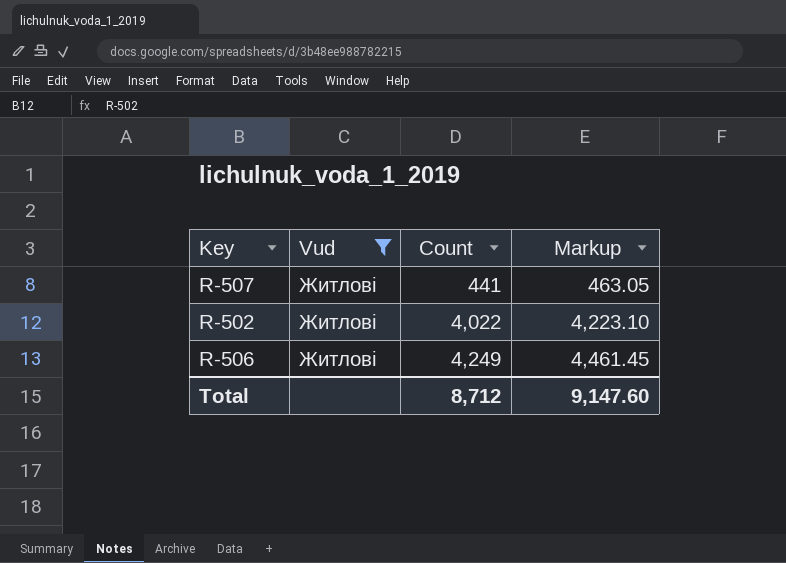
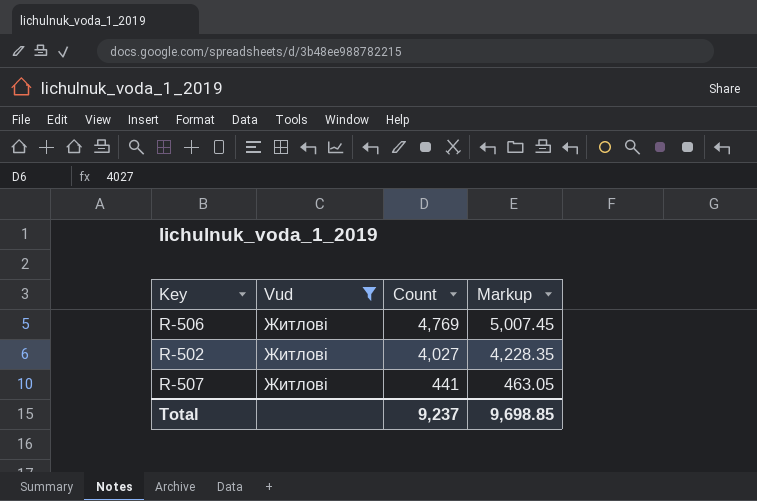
row order: Count ascending -> Count descending
R-506 | Count: 4,249 -> 4,769
R-506 | Markup: 4,461.45 -> 5,007.45
R-502 | Count: 4,022 -> 4,027
R-502 | Markup: 4,223.10 -> 4,228.35
Total | Count: 8,712 -> 9,237
Total | Markup: 9,147.60 -> 9,698.85

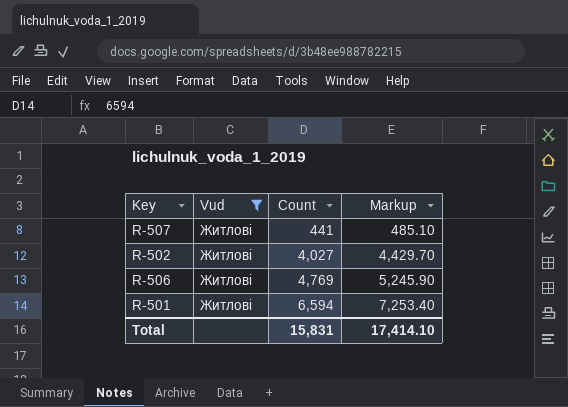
row order: Count descending -> Count ascending
column Markup | formula: [Count] * 1.05 -> [Count] * 1.1
row R-501: none -> Житлові | 6,594 | 7,253.40
Total | Count: 9,237 -> 15,831
Total | Markup: 9,698.85 -> 17,414.10

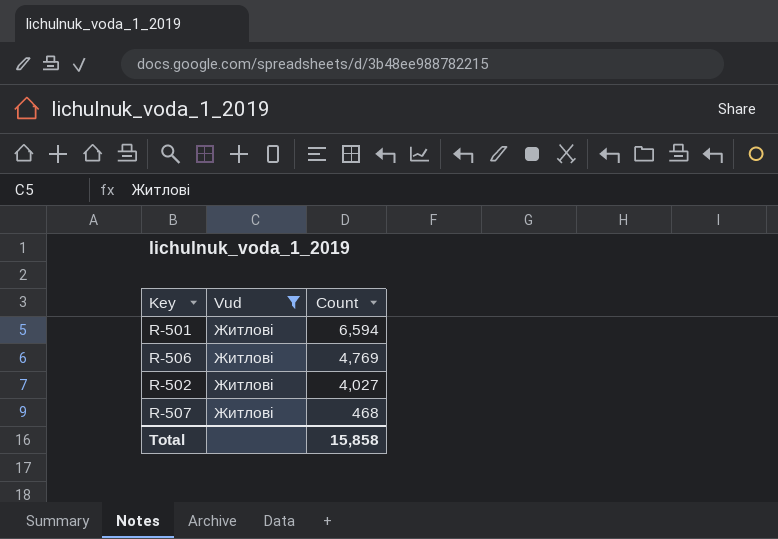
row order: Count ascending -> Count descending
column Markup | formula: [Count] * 1.1 -> none
R-507 | Count: 441 -> 468
Total | Count: 15,831 -> 15,858

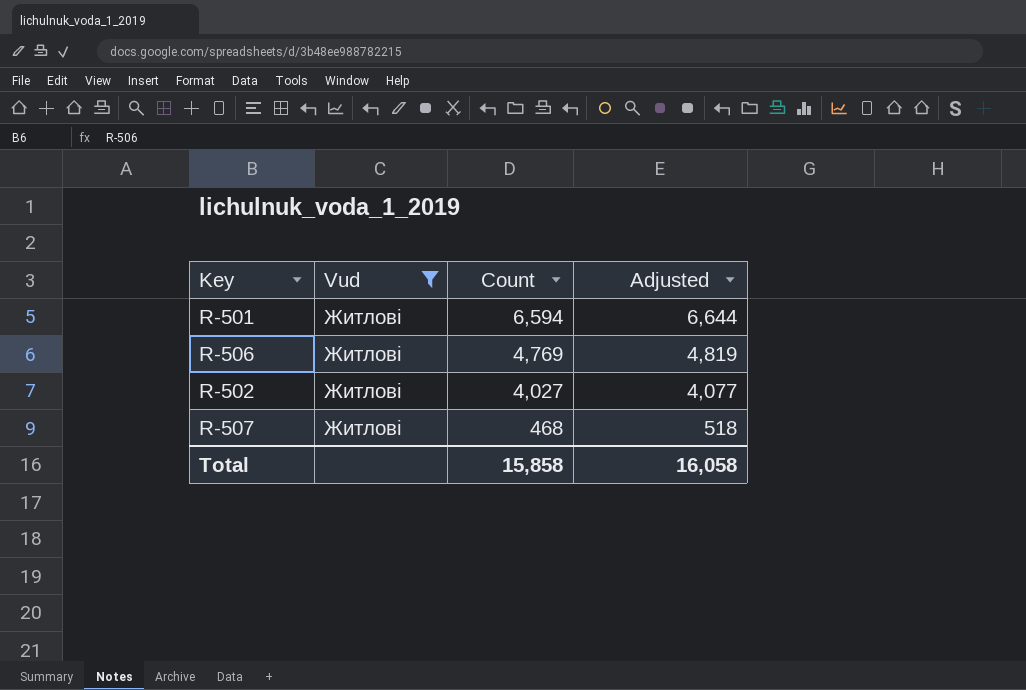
column Adjusted | formula: none -> [Count] + 50

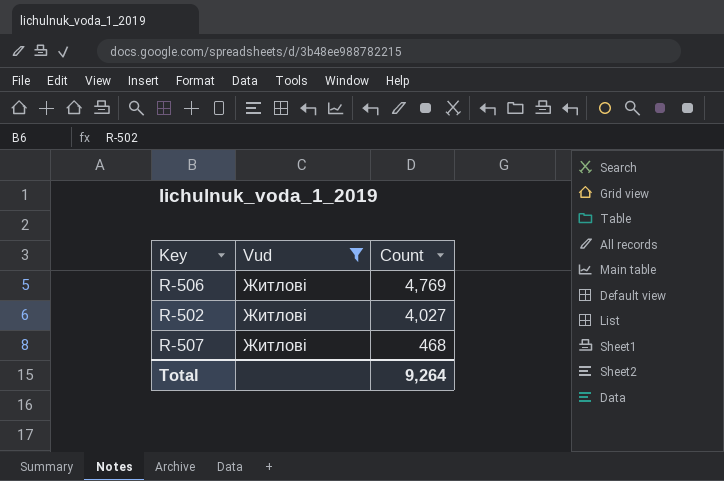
column Adjusted | formula: [Count] + 50 -> none
row R-501: Житлові | 6,594 | 6,644 -> none
Total | Count: 15,858 -> 9,264

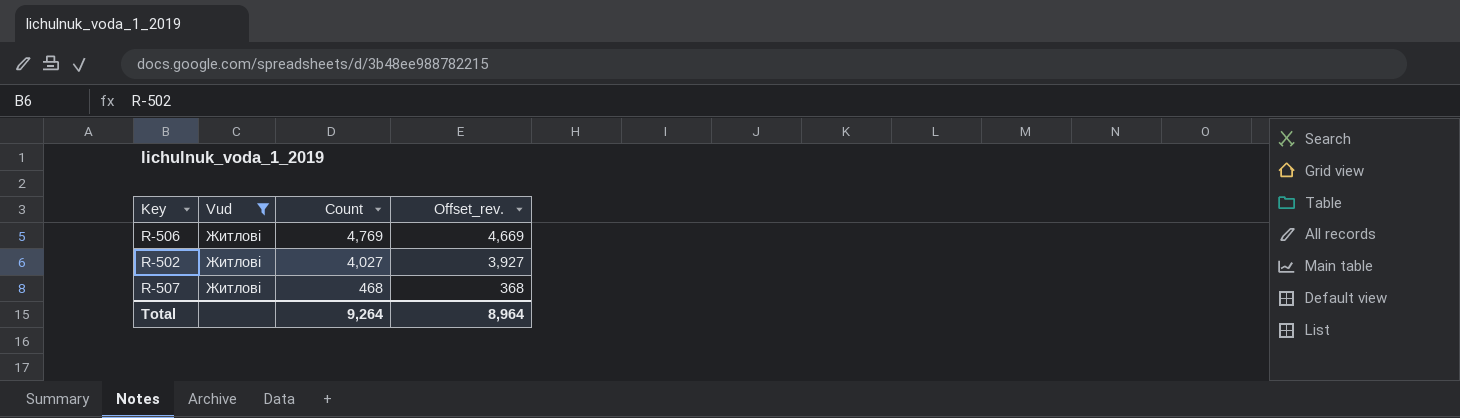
column Offset_rev. | formula: none -> [Count] - 100

